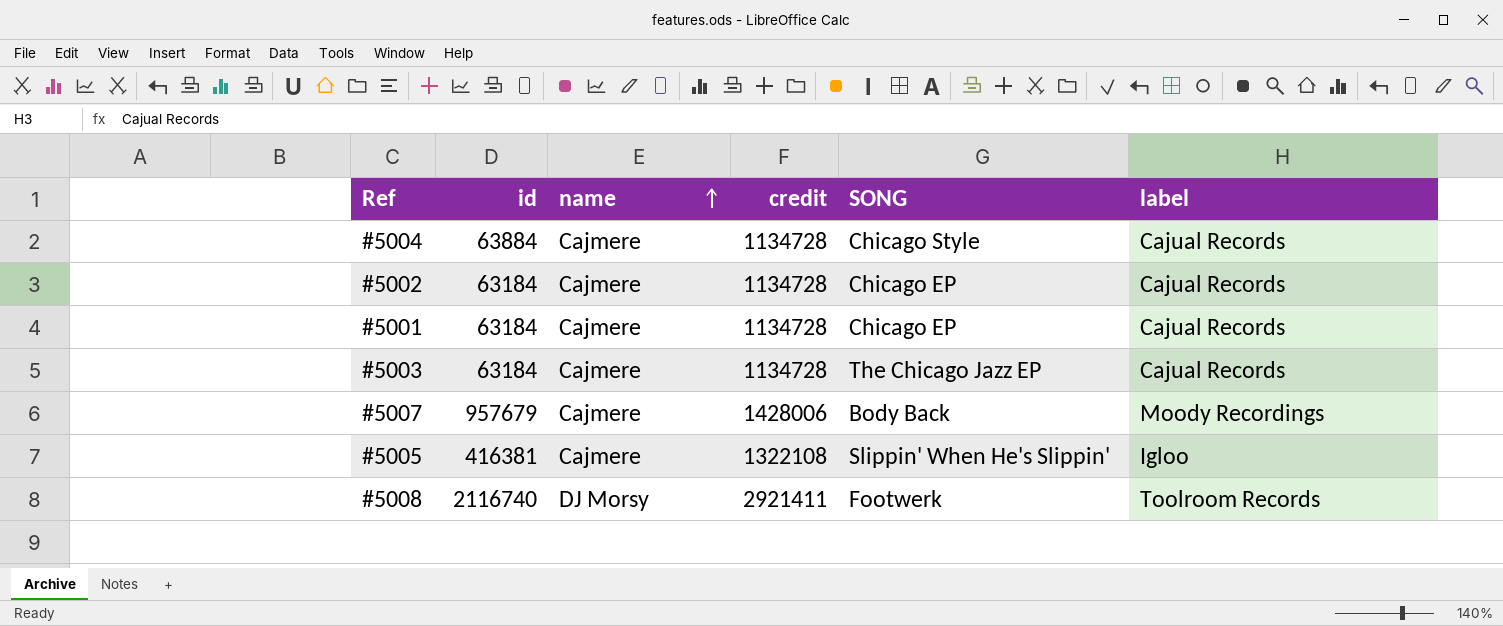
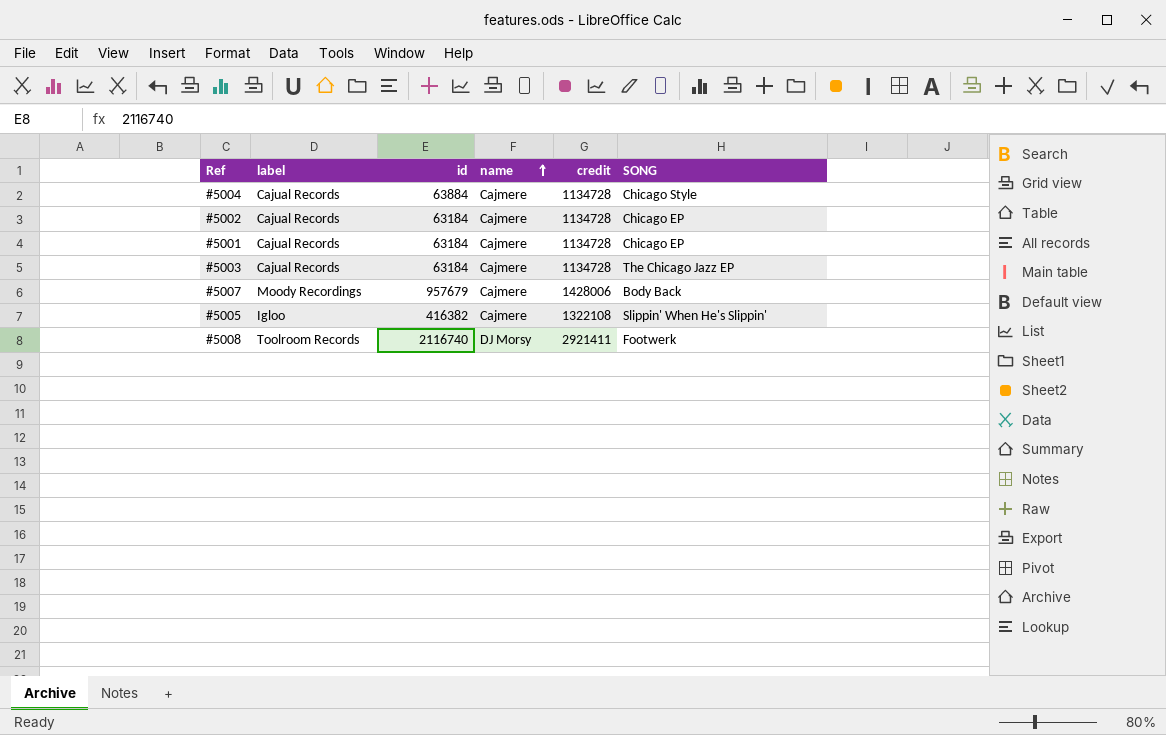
column label | position: 6 -> 2
#5005 | id: 416381 -> 416382

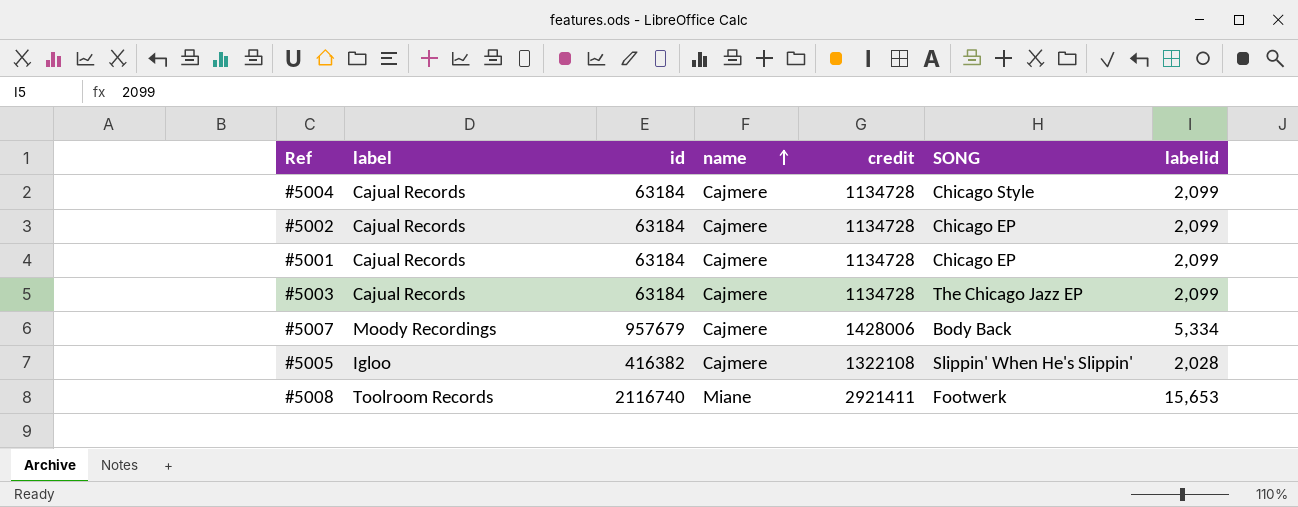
column labelid | position: none -> 7
#5004 | id: 63884 -> 63184
#5008 | name: DJ Morsy -> Miane

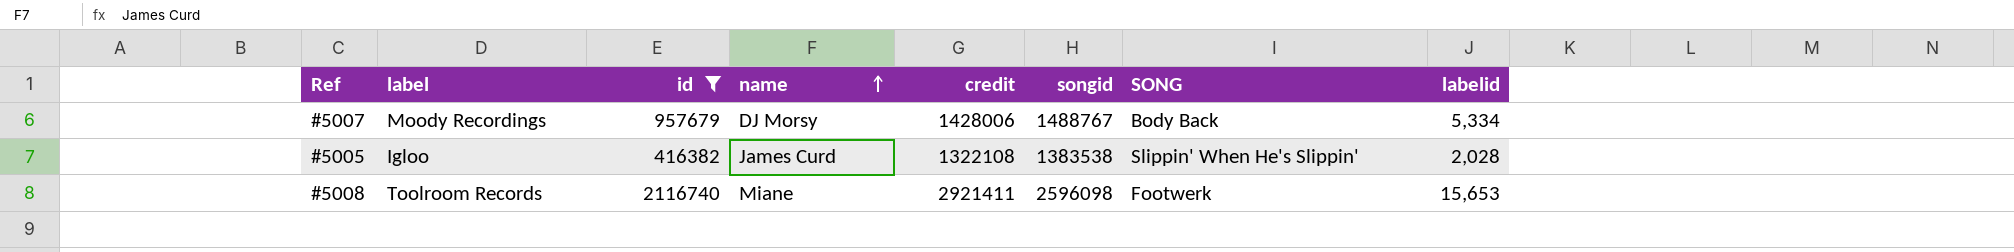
filter: none -> id != 63184
column songid | position: none -> 6
#5007 | name: Cajmere -> DJ Morsy
#5005 | name: Cajmere -> James Curd

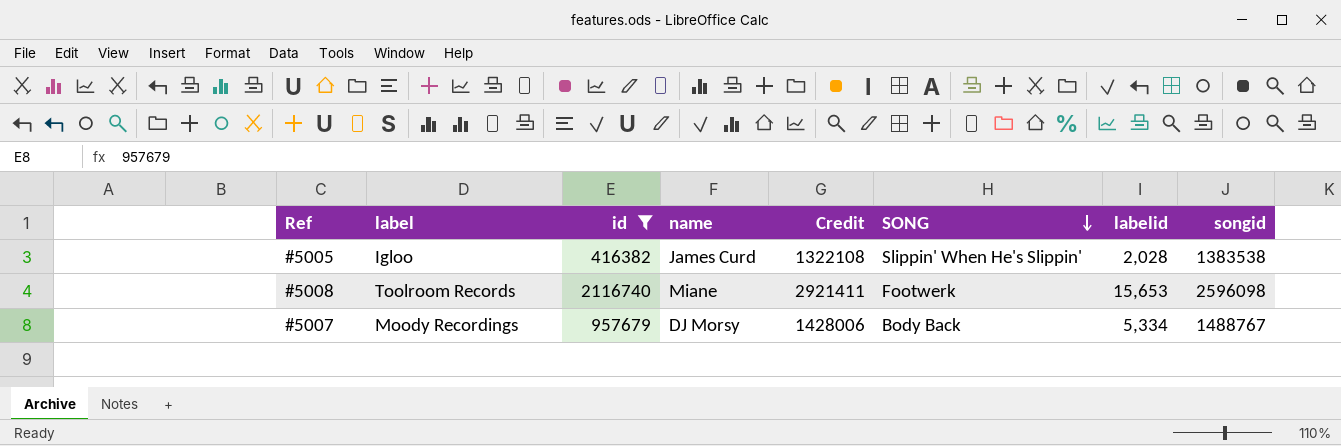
row order: name ascending -> SONG descending
column name: credit -> Credit
column songid | position: 6 -> 8

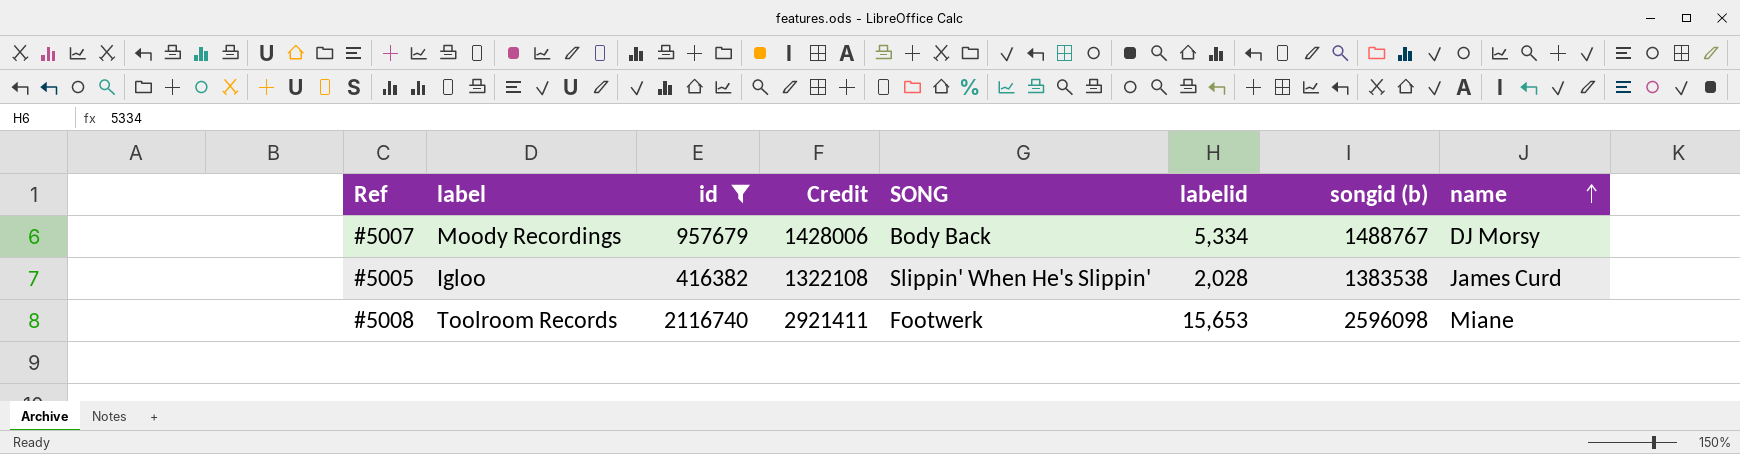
row order: SONG descending -> name ascending
column name: songid -> songid (b)
column name | position: 4 -> 8

